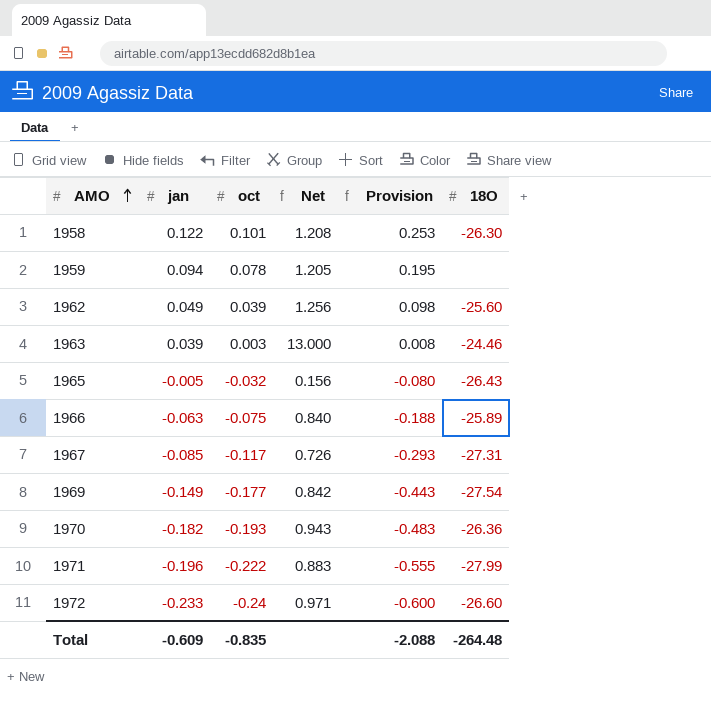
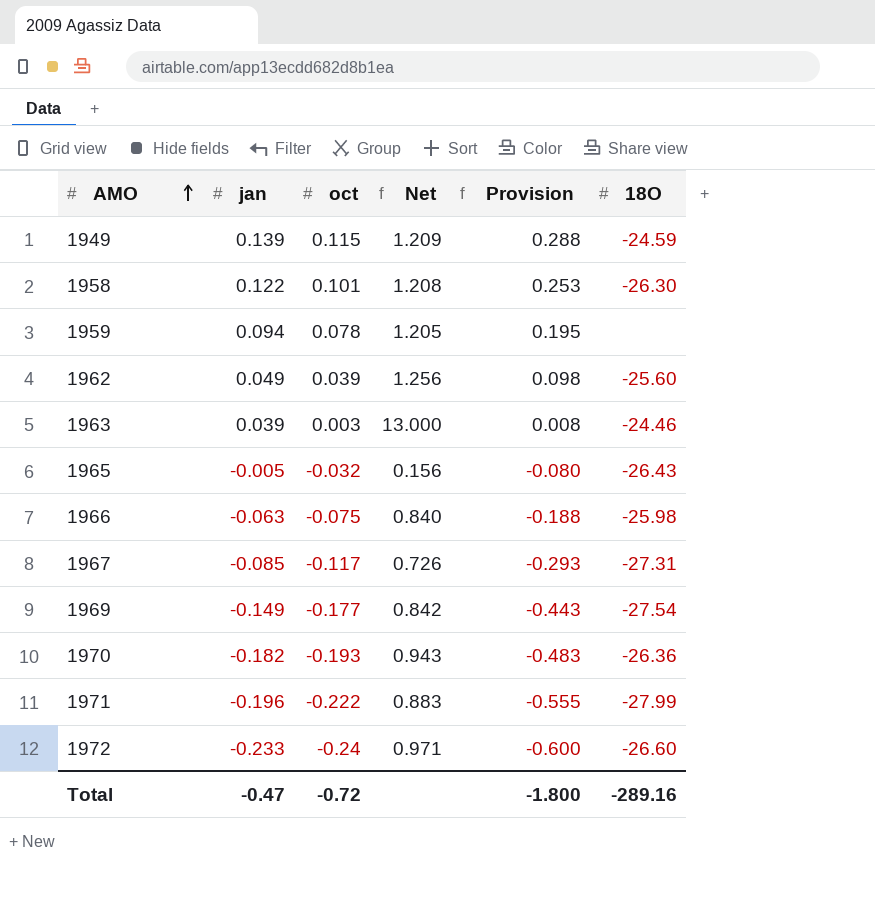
row 1949: none -> 0.139 | 0.115 | 1.209 | 0.288 | -24.59
1966 | 18O: -25.89 -> -25.98
Total | jan: -0.609 -> -0.47
Total | oct: -0.835 -> -0.72
Total | Provision: -2.088 -> -1.800
Total | 18O: -264.48 -> -289.16

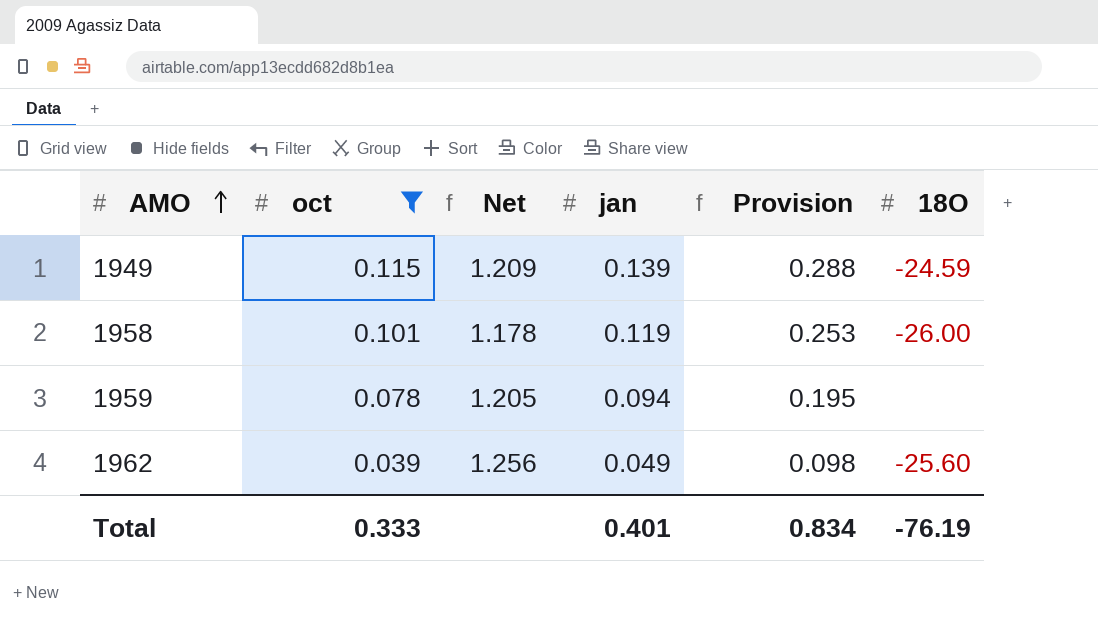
filter: none -> oct >= 0.039
column jan | position: 2 -> 4
1958 | Net: 1.208 -> 1.178
1958 | jan: 0.122 -> 0.119
1958 | 18O: -26.30 -> -26.00
Total | oct: -0.72 -> 0.333
Total | jan: -0.47 -> 0.401
Total | Provision: -1.800 -> 0.834
Total | 18O: -289.16 -> -76.19

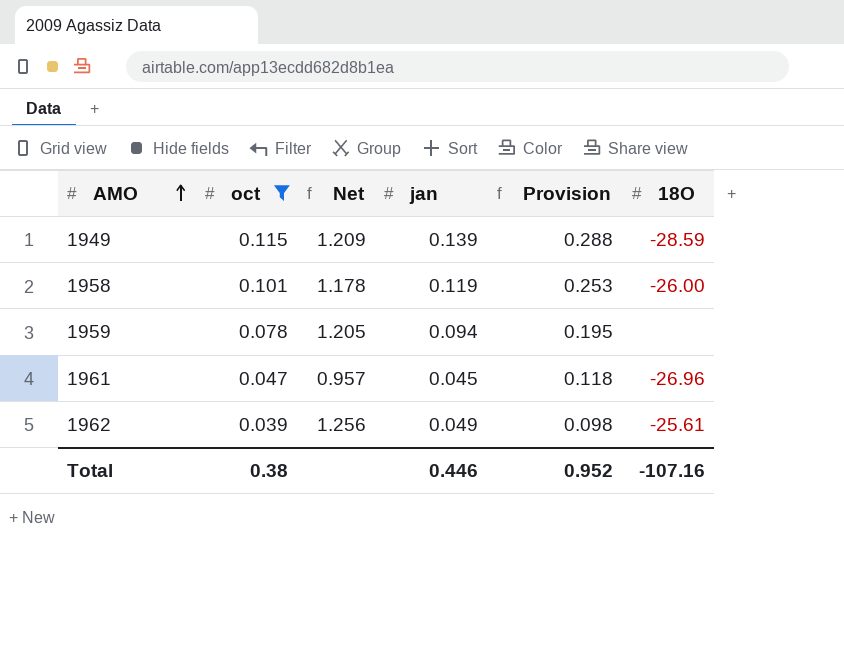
1949 | 18O: -24.59 -> -28.59
row 1961: none -> 0.047 | 0.957 | 0.045 | 0.118 | -26.96
1962 | 18O: -25.60 -> -25.61
Total | oct: 0.333 -> 0.38
Total | jan: 0.401 -> 0.446
Total | Provision: 0.834 -> 0.952
Total | 18O: -76.19 -> -107.16

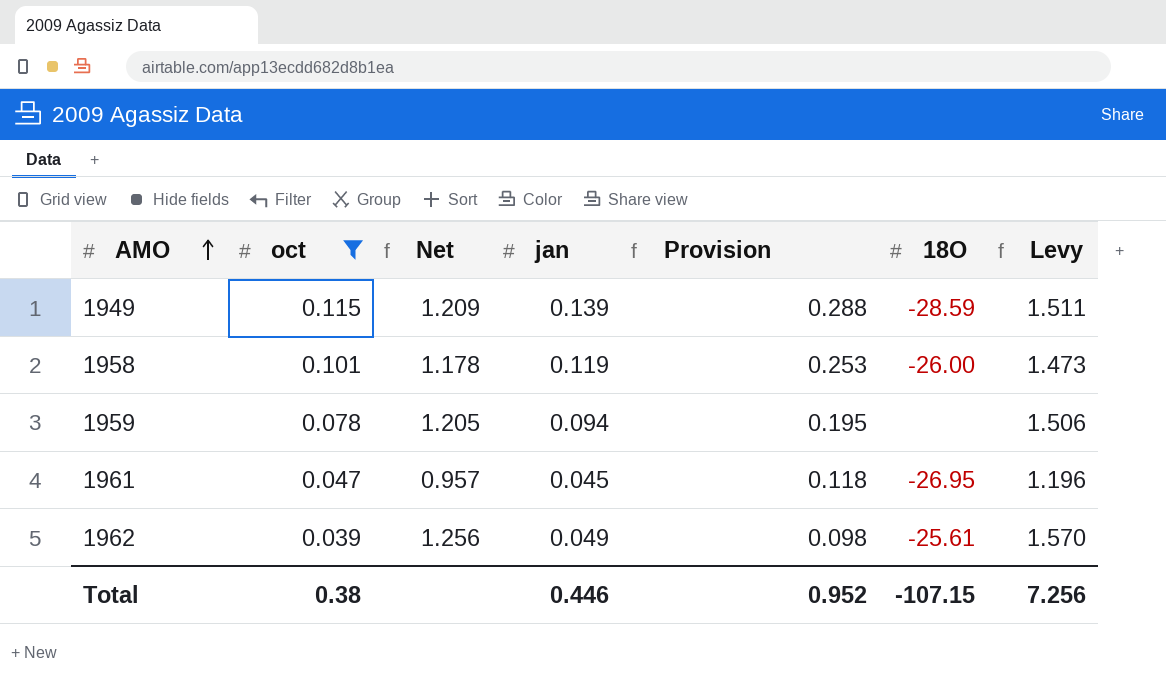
column Levy | formula: none -> [Net] * 1.25
1961 | 18O: -26.96 -> -26.95
Total | 18O: -107.16 -> -107.15

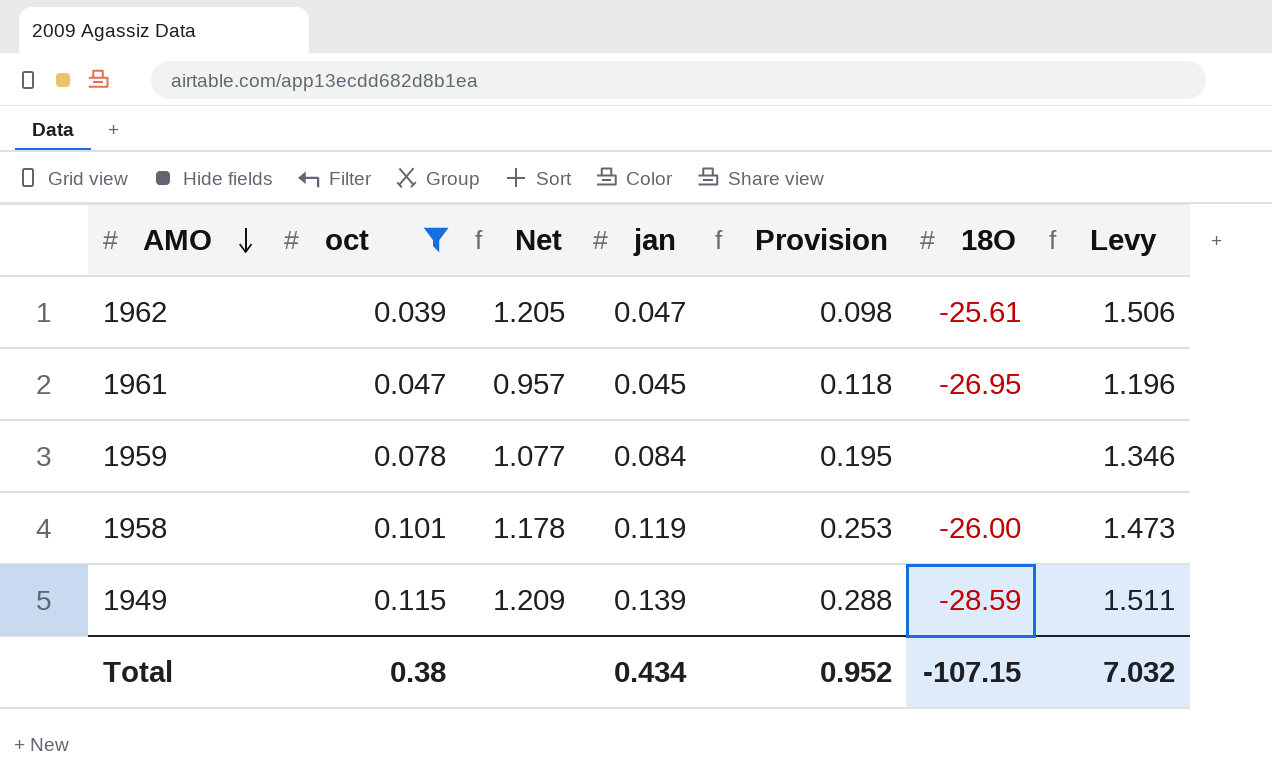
row order: AMO ascending -> AMO descending
1962 | Net: 1.256 -> 1.205
1962 | jan: 0.049 -> 0.047
1962 | Levy: 1.570 -> 1.506
1959 | Net: 1.205 -> 1.077
1959 | jan: 0.094 -> 0.084
1959 | Levy: 1.506 -> 1.346
Total | jan: 0.446 -> 0.434
Total | Levy: 7.256 -> 7.032

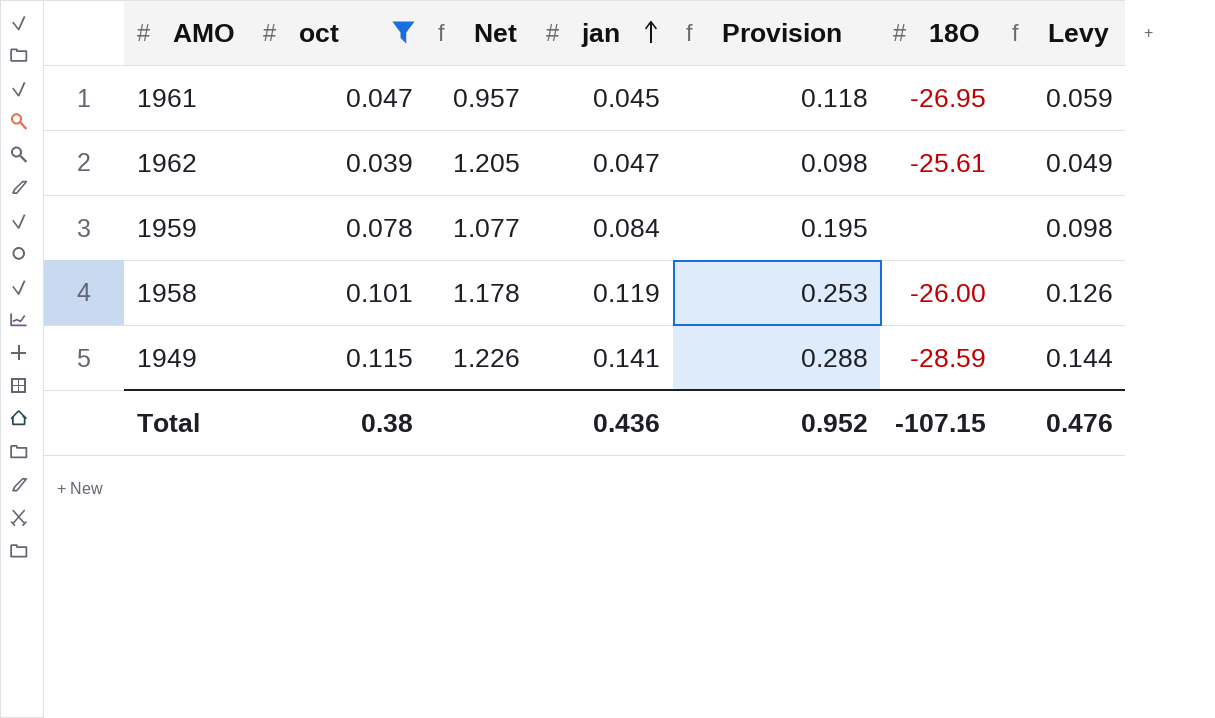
row order: AMO descending -> jan ascending
column Levy | formula: [Net] * 1.25 -> [oct] * 1.25
1949 | Net: 1.209 -> 1.226
1949 | jan: 0.139 -> 0.141
Total | jan: 0.434 -> 0.436
Total | Levy: 7.032 -> 0.476

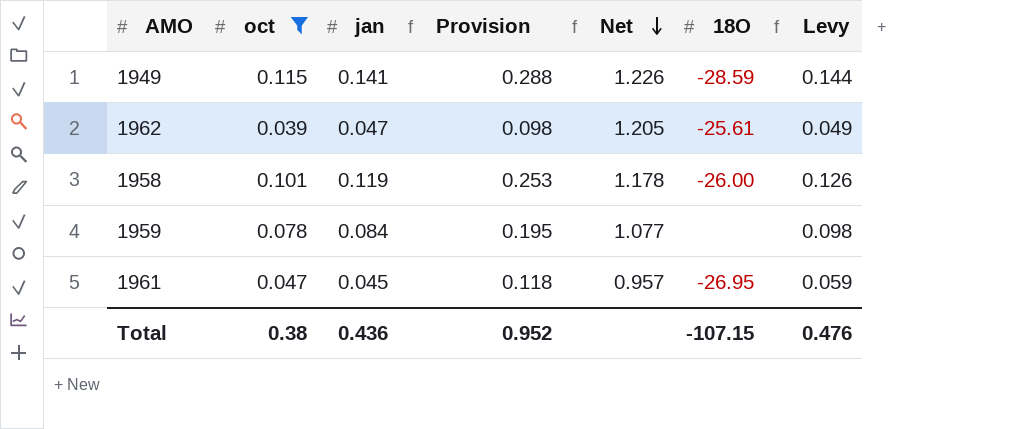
row order: jan ascending -> Net descending
column Net | position: 3 -> 5

